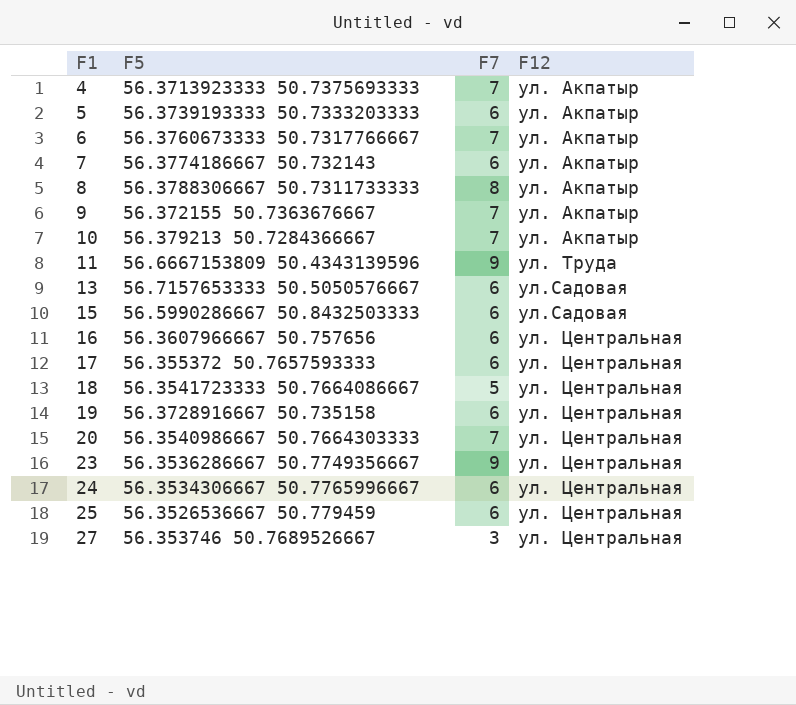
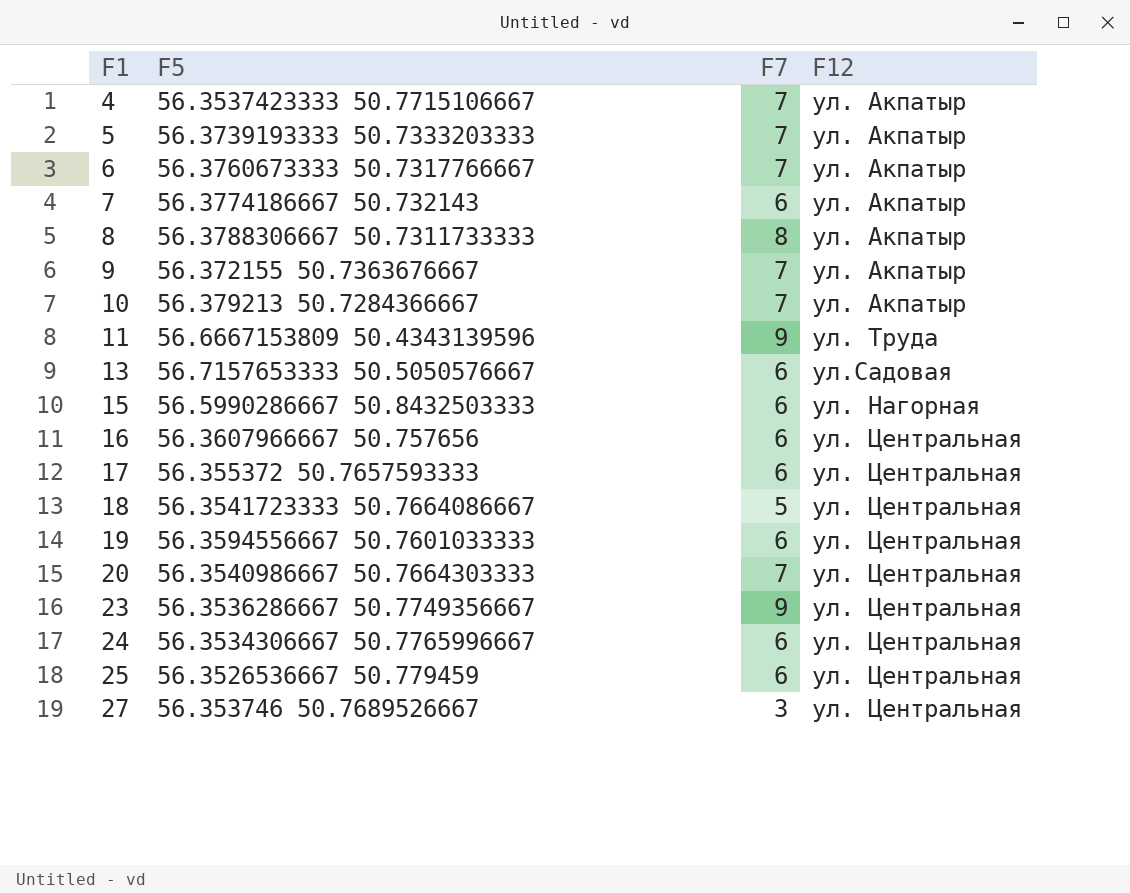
4 | F5: 56.3713923333 50.7375693333 -> 56.3537423333 50.7715106667
5 | F7: 6 -> 7
15 | F12: ул.Садовая -> ул. Нагорная
19 | F5: 56.3728916667 50.735158 -> 56.3594556667 50.7601033333

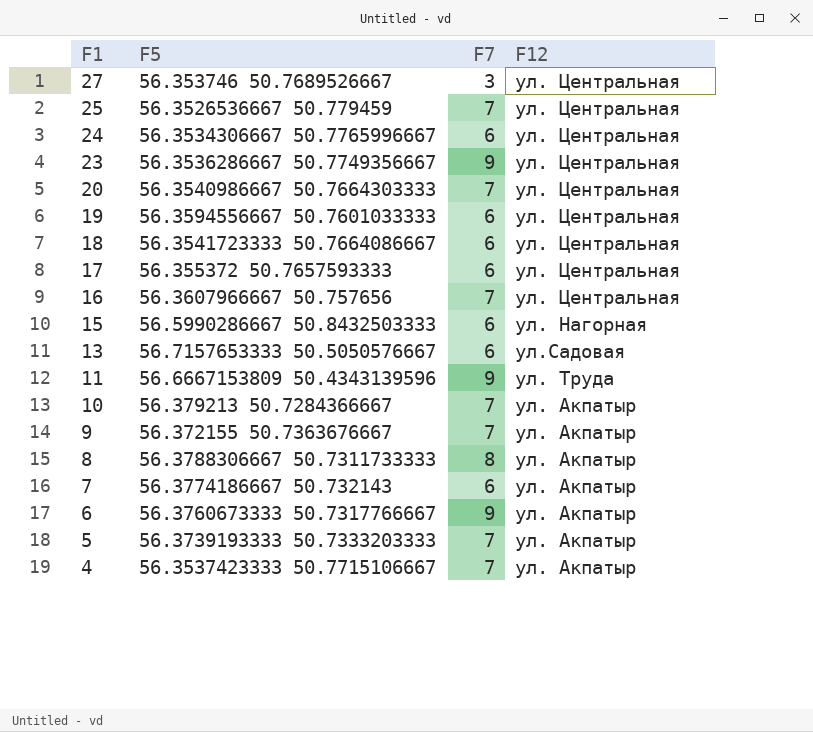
row order: F1 ascending -> F1 descending
25 | F7: 6 -> 7
18 | F7: 5 -> 6
16 | F7: 6 -> 7
6 | F7: 7 -> 9

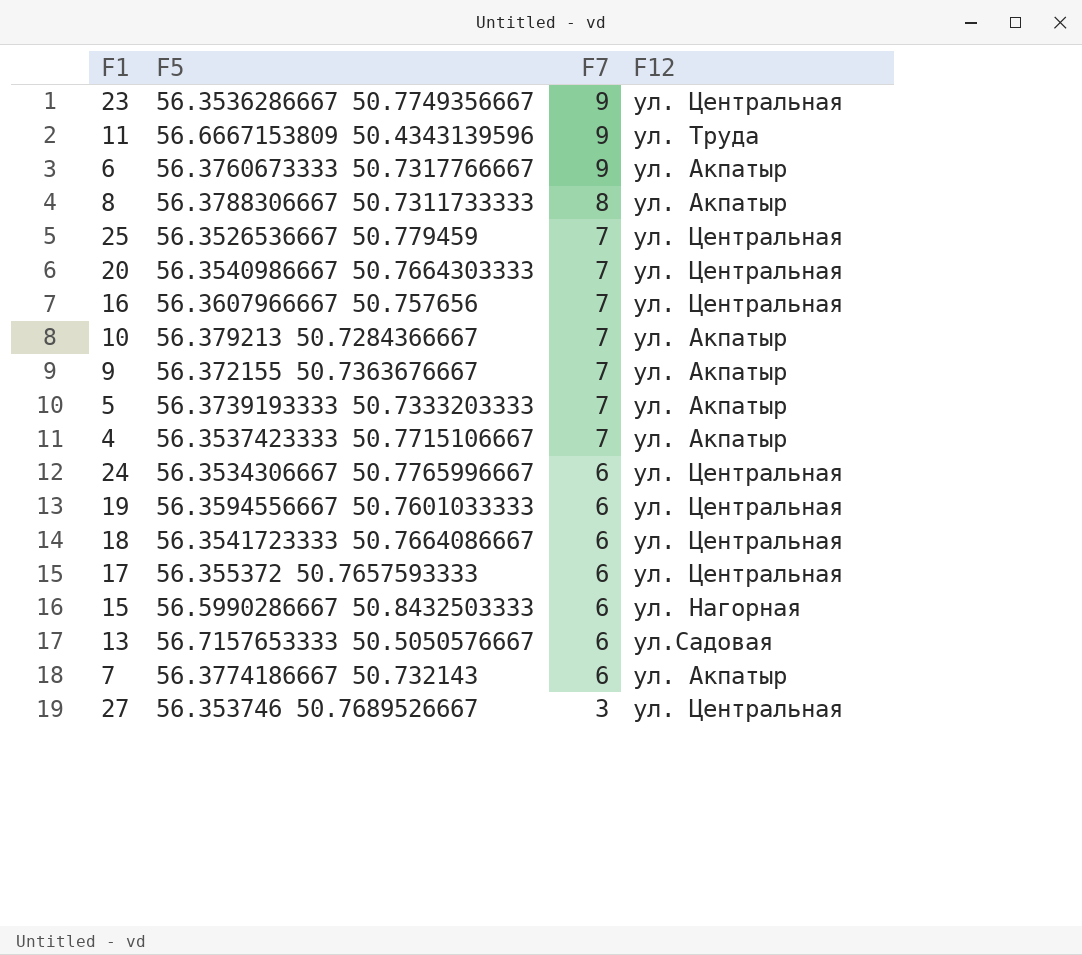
row order: F1 descending -> F7 descending

